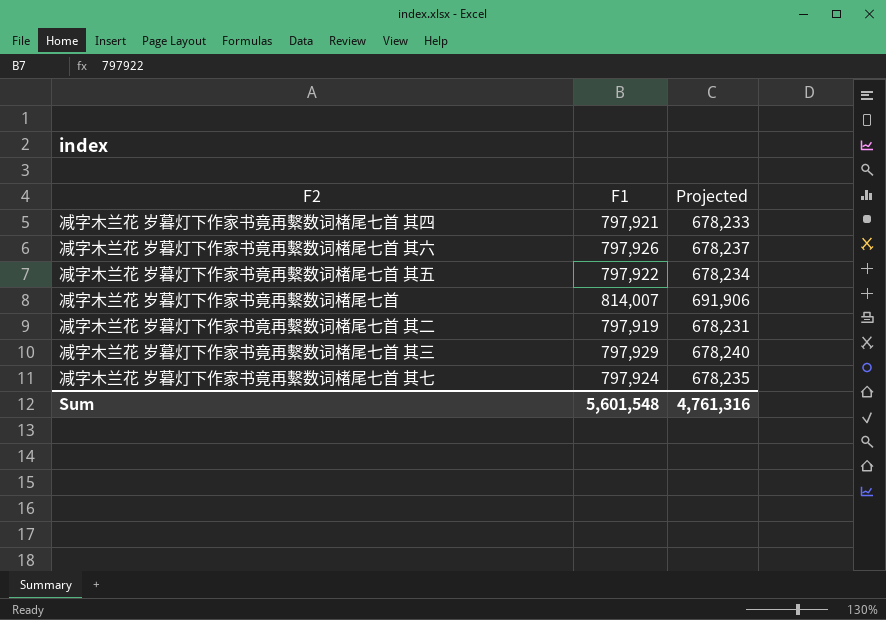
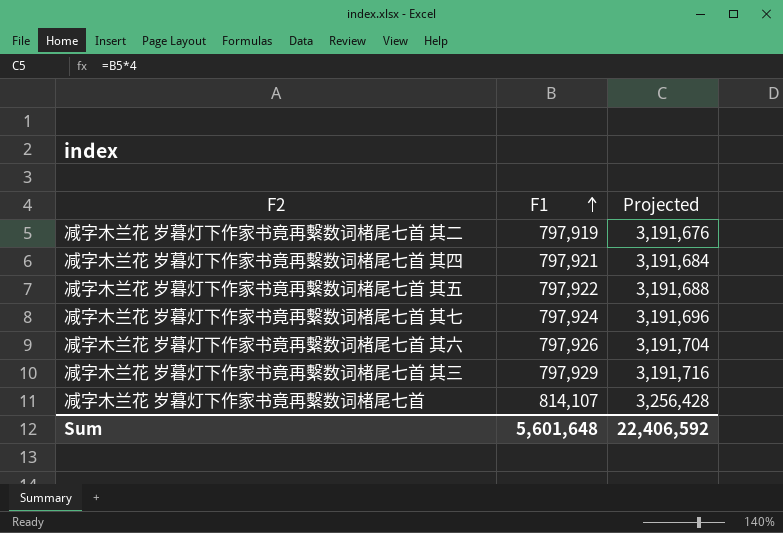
row order: none -> F1 ascending
column Projected | formula: [F1] * 0.85 -> [F1] * 4
减字木兰花 岁暮灯下作家书竟再繫数词楮尾七首 | F1: 814,007 -> 814,107
Sum | F1: 5,601,548 -> 5,601,648
Sum | Projected: 4,761,316 -> 22,406,592

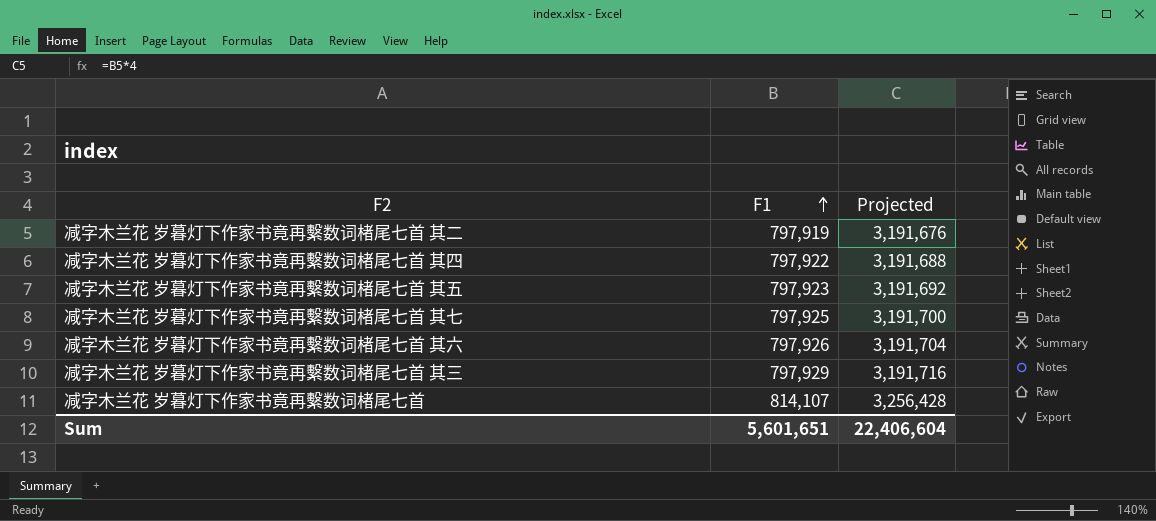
减字木兰花 岁暮灯下作家书竟再繫数词楮尾七首 其四 | F1: 797,921 -> 797,922
减字木兰花 岁暮灯下作家书竟再繫数词楮尾七首 其四 | Projected: 3,191,684 -> 3,191,688
减字木兰花 岁暮灯下作家书竟再繫数词楮尾七首 其五 | F1: 797,922 -> 797,923
减字木兰花 岁暮灯下作家书竟再繫数词楮尾七首 其五 | Projected: 3,191,688 -> 3,191,692
减字木兰花 岁暮灯下作家书竟再繫数词楮尾七首 其七 | F1: 797,924 -> 797,925
减字木兰花 岁暮灯下作家书竟再繫数词楮尾七首 其七 | Projected: 3,191,696 -> 3,191,700
Sum | F1: 5,601,648 -> 5,601,651
Sum | Projected: 22,406,592 -> 22,406,604

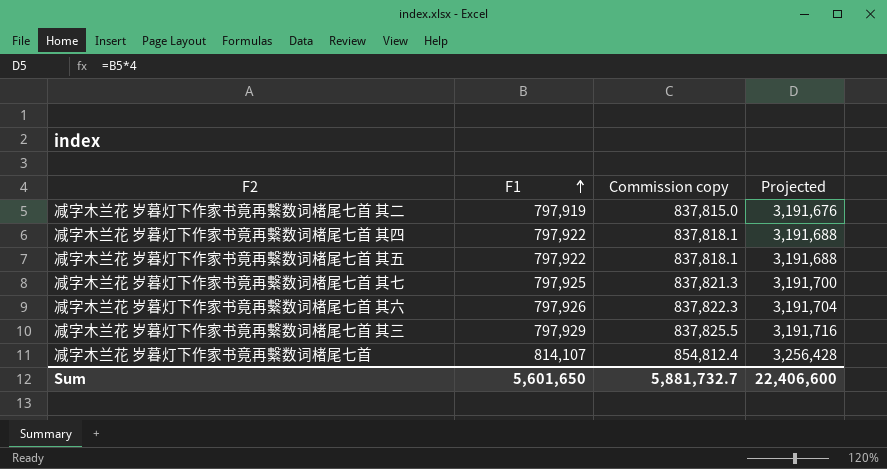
column Commission copy | formula: none -> [F1] * 1.05
减字木兰花 岁暮灯下作家书竟再繫数词楮尾七首 其五 | F1: 797,923 -> 797,922
减字木兰花 岁暮灯下作家书竟再繫数词楮尾七首 其五 | Projected: 3,191,692 -> 3,191,688
Sum | F1: 5,601,651 -> 5,601,650
Sum | Projected: 22,406,604 -> 22,406,600

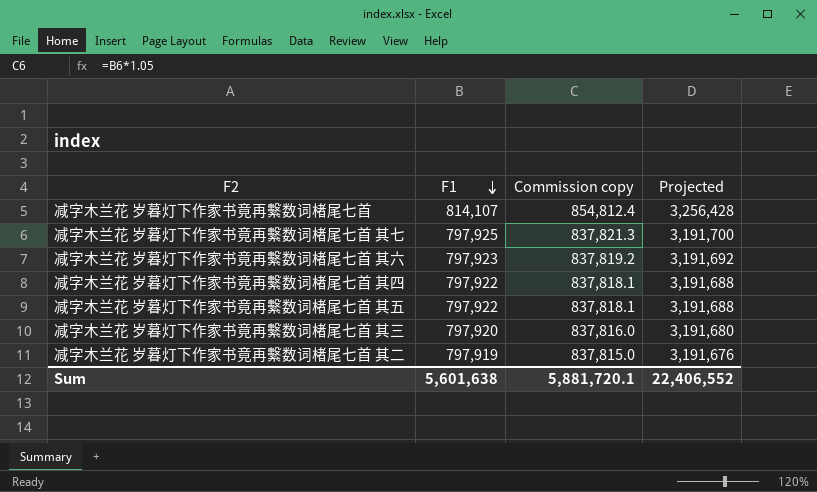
row order: F1 ascending -> F1 descending
减字木兰花 岁暮灯下作家书竟再繫数词楮尾七首 其六 | F1: 797,926 -> 797,923
减字木兰花 岁暮灯下作家书竟再繫数词楮尾七首 其六 | Commission copy: 837,822.3 -> 837,819.2
减字木兰花 岁暮灯下作家书竟再繫数词楮尾七首 其六 | Projected: 3,191,704 -> 3,191,692
减字木兰花 岁暮灯下作家书竟再繫数词楮尾七首 其三 | F1: 797,929 -> 797,920
减字木兰花 岁暮灯下作家书竟再繫数词楮尾七首 其三 | Commission copy: 837,825.5 -> 837,816.0
减字木兰花 岁暮灯下作家书竟再繫数词楮尾七首 其三 | Projected: 3,191,716 -> 3,191,680
Sum | F1: 5,601,650 -> 5,601,638
Sum | Commission copy: 5,881,732.7 -> 5,881,720.1
Sum | Projected: 22,406,600 -> 22,406,552

